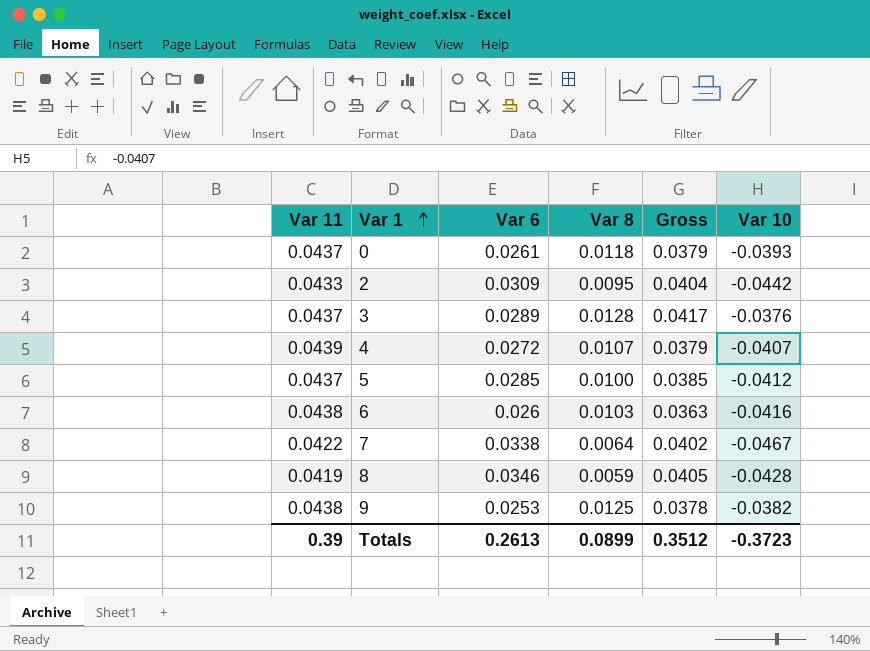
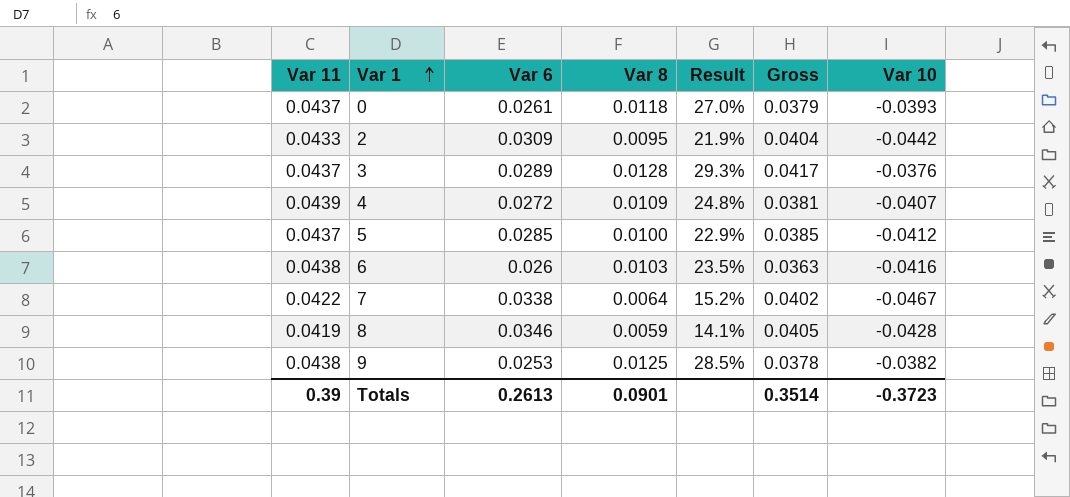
column Result | formula: none -> [Var 8] / [Var 11]
4 | Var 8: 0.0107 -> 0.0109
4 | Gross: 0.0379 -> 0.0381
Totals | Var 8: 0.0899 -> 0.0901
Totals | Gross: 0.3512 -> 0.3514

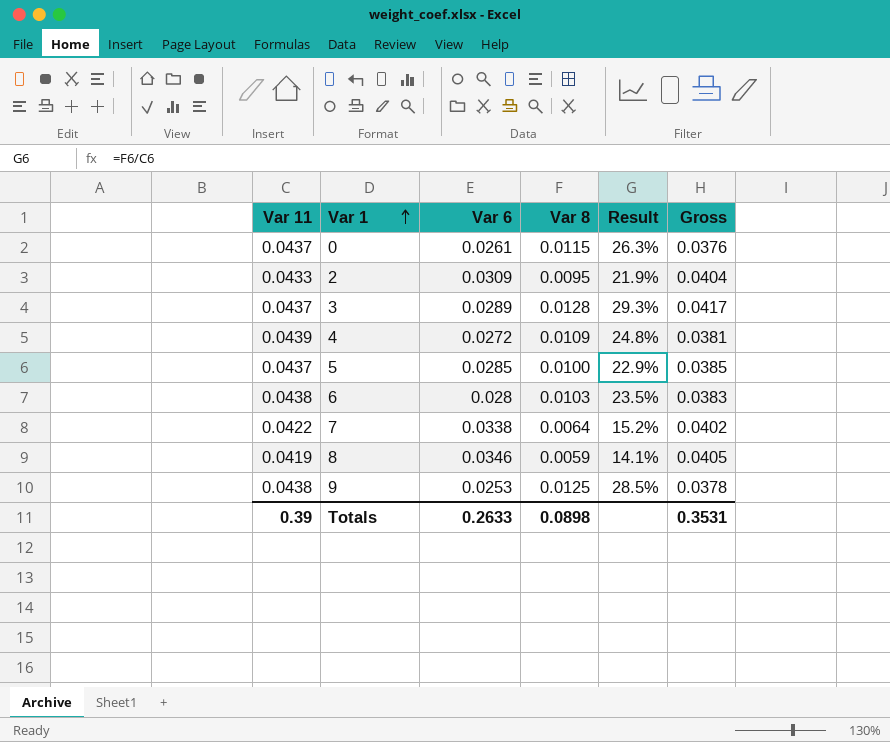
column Var 10 | position: 7 -> none
0 | Var 8: 0.0118 -> 0.0115
0 | Result: 27.0% -> 26.3%
0 | Gross: 0.0379 -> 0.0376
6 | Var 6: 0.026 -> 0.028
6 | Gross: 0.0363 -> 0.0383
Totals | Var 6: 0.2613 -> 0.2633
Totals | Var 8: 0.0901 -> 0.0898
Totals | Gross: 0.3514 -> 0.3531

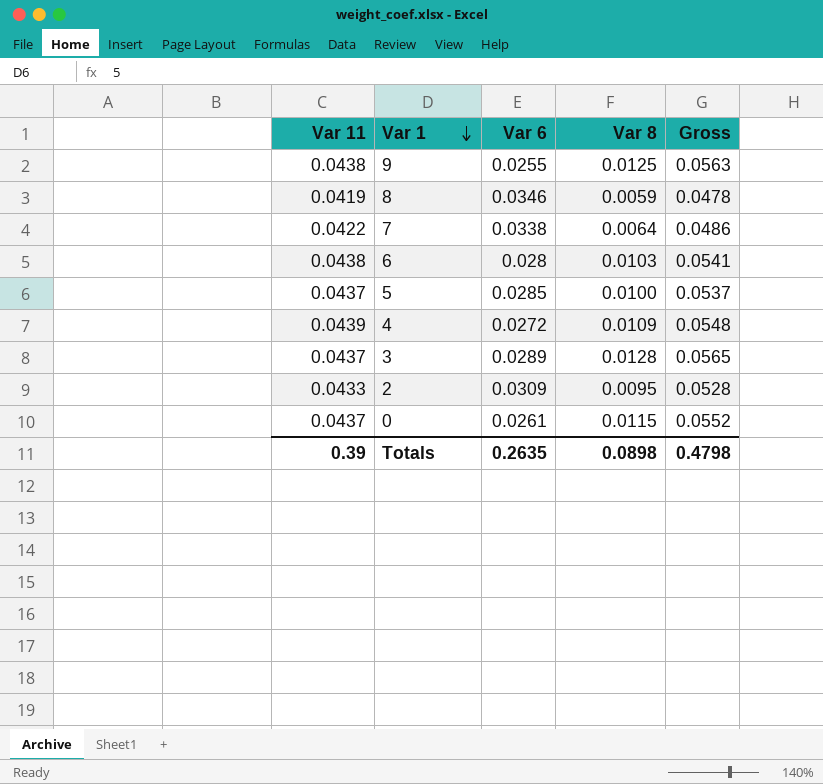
row order: Var 1 ascending -> Var 1 descending
column Result | formula: [Var 8] / [Var 11] -> none
column Gross | formula: [Var 6] + [Var 8] -> [Var 11] + [Var 8]
9 | Var 6: 0.0253 -> 0.0255
Totals | Var 6: 0.2633 -> 0.2635
Totals | Gross: 0.3531 -> 0.4798

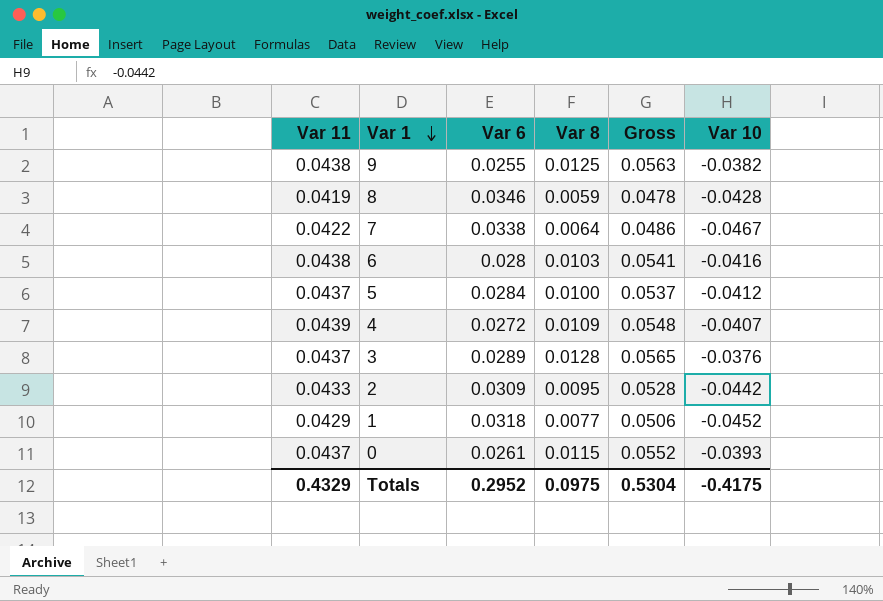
column Var 10 | position: none -> 6
5 | Var 6: 0.0285 -> 0.0284
row 1: none -> 0.0429 | 0.0318 | 0.0077 | 0.0506 | -0.0452
Totals | Var 11: 0.39 -> 0.4329
Totals | Var 6: 0.2635 -> 0.2952
Totals | Var 8: 0.0898 -> 0.0975
Totals | Gross: 0.4798 -> 0.5304

